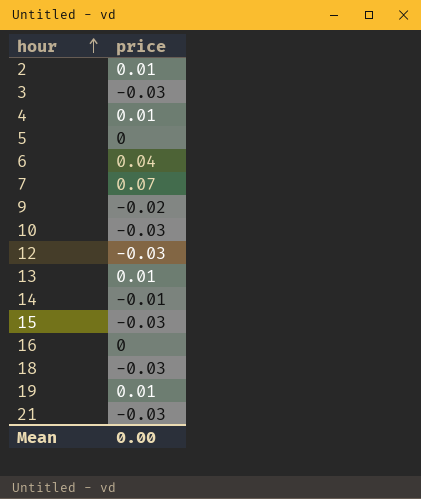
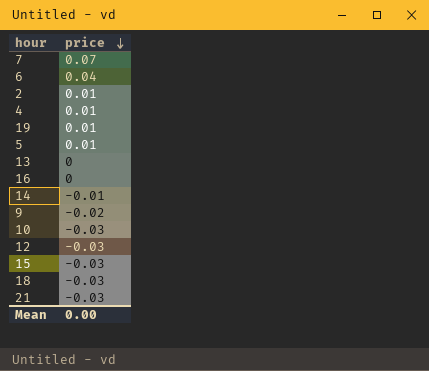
row order: hour ascending -> price descending
row 3: -0.03 -> none
5 | price: 0 -> 0.01
13 | price: 0.01 -> 0

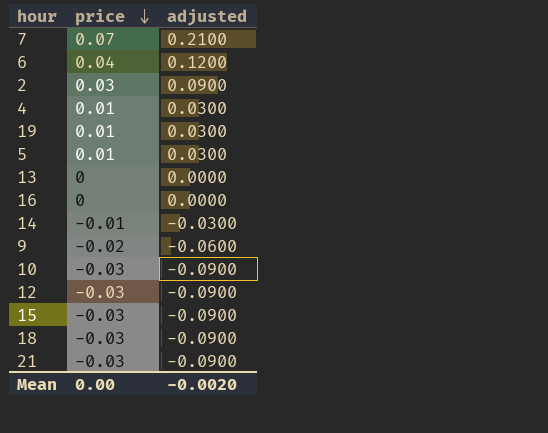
column adjusted | formula: none -> [price] * 3
2 | price: 0.01 -> 0.03

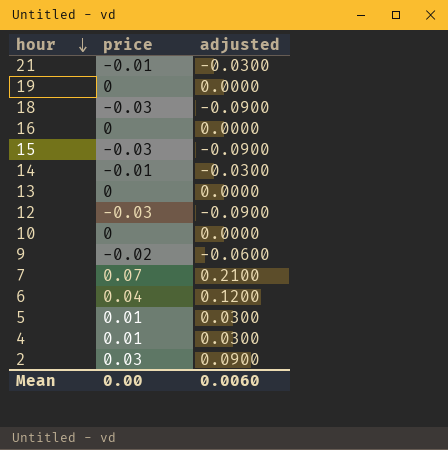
row order: price descending -> hour descending
21 | price: -0.03 -> -0.01
21 | adjusted: -0.0900 -> -0.0300
19 | price: 0.01 -> 0
19 | adjusted: 0.0300 -> 0.0000
10 | price: -0.03 -> 0
10 | adjusted: -0.0900 -> 0.0000
Mean | adjusted: -0.0020 -> 0.0060

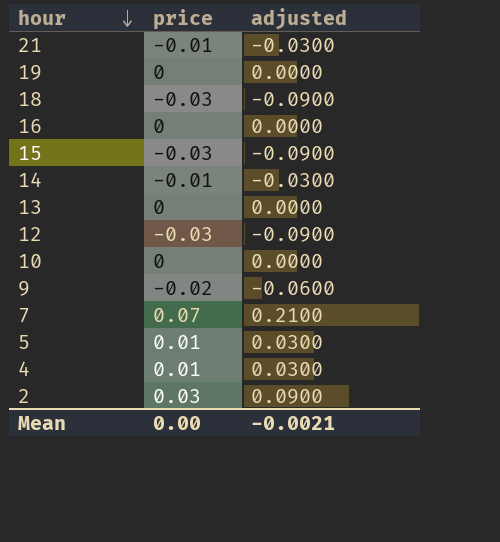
row 6: 0.04 | 0.1200 -> none
Mean | adjusted: 0.0060 -> -0.0021

